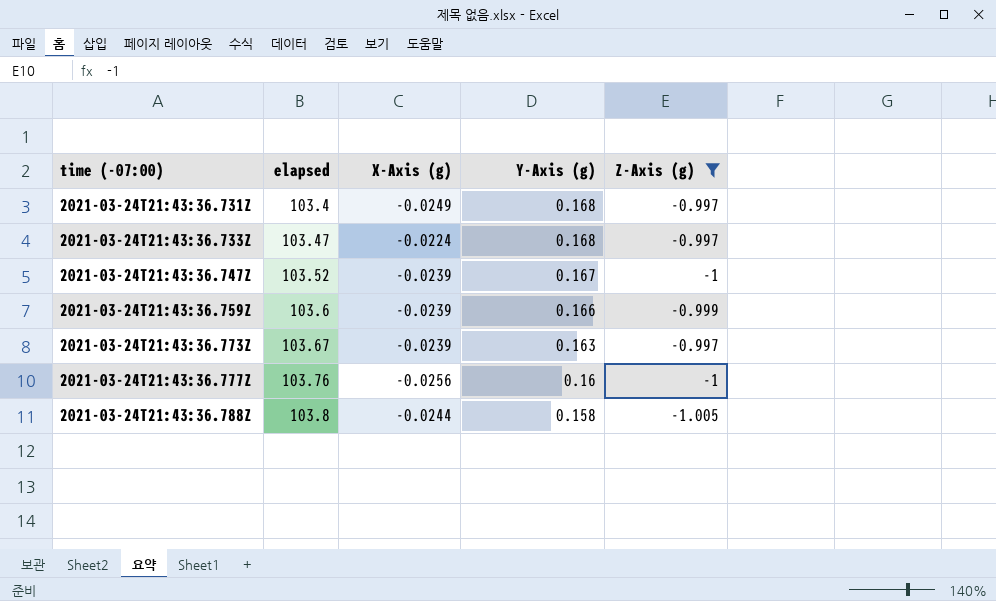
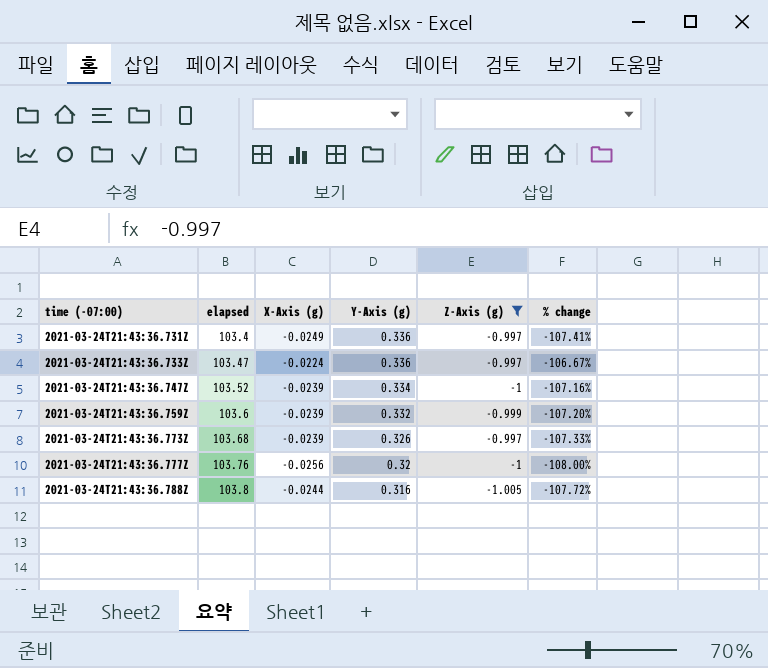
column % change | formula: none -> ([X-Axis (g)] - [Y-Axis (g)]) / [Y-Axis (g)]
2021-03-24T21:43:36.731Z | Y-Axis (g): 0.168 -> 0.336
2021-03-24T21:43:36.733Z | Y-Axis (g): 0.168 -> 0.336
2021-03-24T21:43:36.747Z | Y-Axis (g): 0.167 -> 0.334
2021-03-24T21:43:36.759Z | Y-Axis (g): 0.166 -> 0.332
2021-03-24T21:43:36.773Z | elapsed: 103.67 -> 103.68
2021-03-24T21:43:36.773Z | Y-Axis (g): 0.163 -> 0.326
2021-03-24T21:43:36.777Z | Y-Axis (g): 0.16 -> 0.32
2021-03-24T21:43:36.788Z | Y-Axis (g): 0.158 -> 0.316

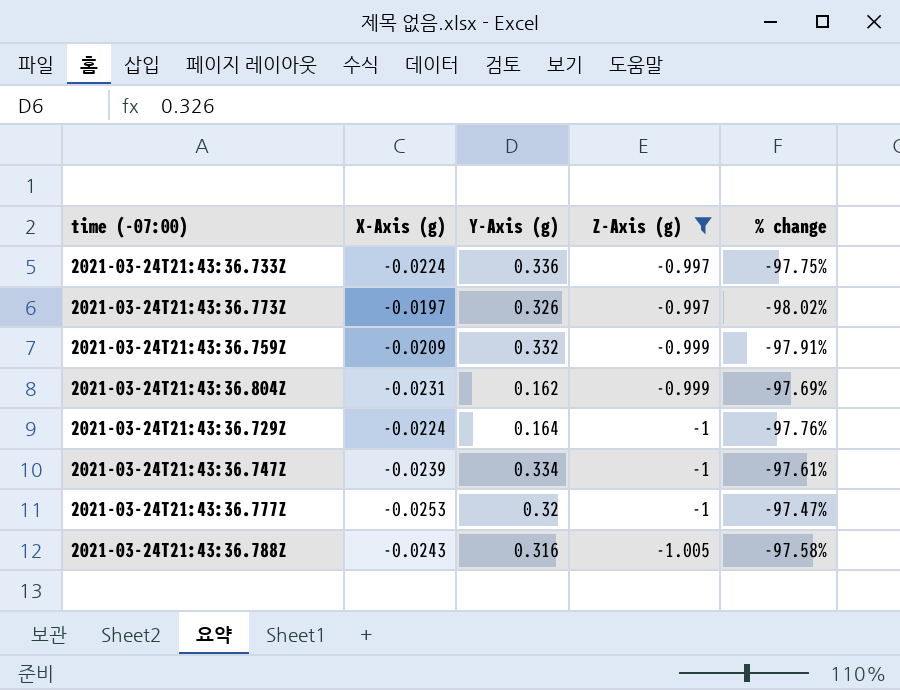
row order: time (-07:00) ascending -> Z-Axis (g) descending
column elapsed | position: 2 -> none
column % change | formula: ([X-Axis (g)] - [Y-Axis (g)]) / [Y-Axis (g)] -> ([X-Axis (g)] - [Z-Axis (g)]) / [Z-Axis (g)]
row 2021-03-24T21:43:36.731Z: 103.4 | -0.0249 | 0.336 | -0.997 | -107.41% -> none
2021-03-24T21:43:36.773Z | X-Axis (g): -0.0239 -> -0.0197
2021-03-24T21:43:36.759Z | X-Axis (g): -0.0239 -> -0.0209
row 2021-03-24T21:43:36.804Z: none -> -0.0231 | 0.162 | -0.999 | -97.69%
row 2021-03-24T21:43:36.729Z: none -> -0.0224 | 0.164 | -1 | -97.76%
2021-03-24T21:43:36.777Z | X-Axis (g): -0.0256 -> -0.0253
2021-03-24T21:43:36.788Z | X-Axis (g): -0.0244 -> -0.0243

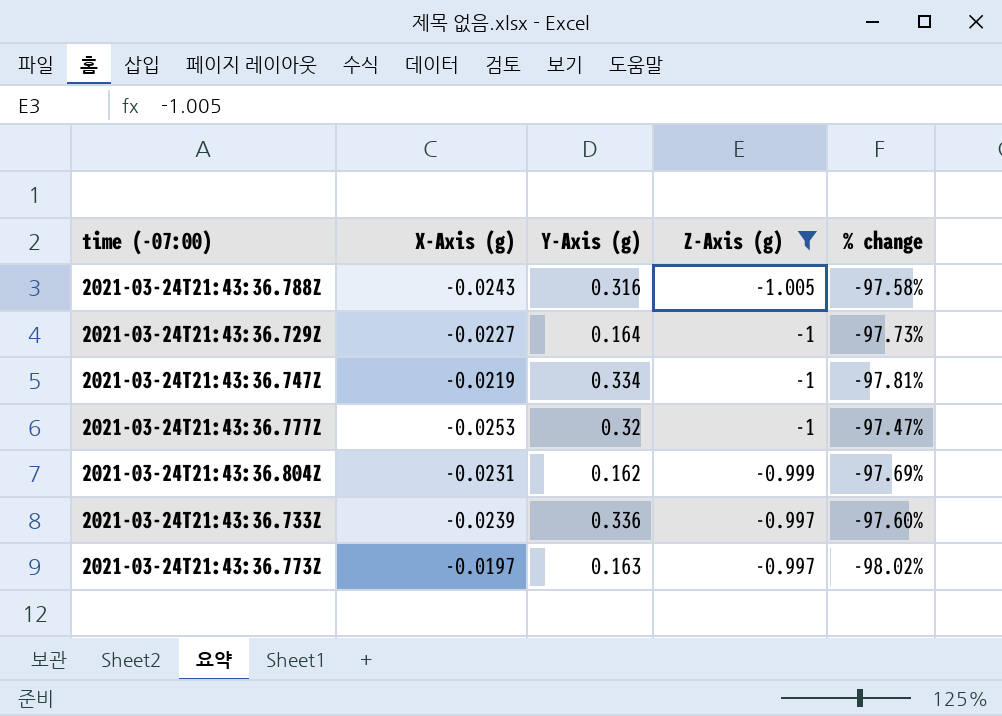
row order: Z-Axis (g) descending -> Z-Axis (g) ascending
row 2021-03-24T21:43:36.759Z: -0.0209 | 0.332 | -0.999 | -97.91% -> none
2021-03-24T21:43:36.729Z | X-Axis (g): -0.0224 -> -0.0227
2021-03-24T21:43:36.729Z | % change: -97.76% -> -97.73%
2021-03-24T21:43:36.747Z | X-Axis (g): -0.0239 -> -0.0219
2021-03-24T21:43:36.747Z | % change: -97.61% -> -97.81%
2021-03-24T21:43:36.733Z | X-Axis (g): -0.0224 -> -0.0239
2021-03-24T21:43:36.733Z | % change: -97.75% -> -97.60%
2021-03-24T21:43:36.773Z | Y-Axis (g): 0.326 -> 0.163

